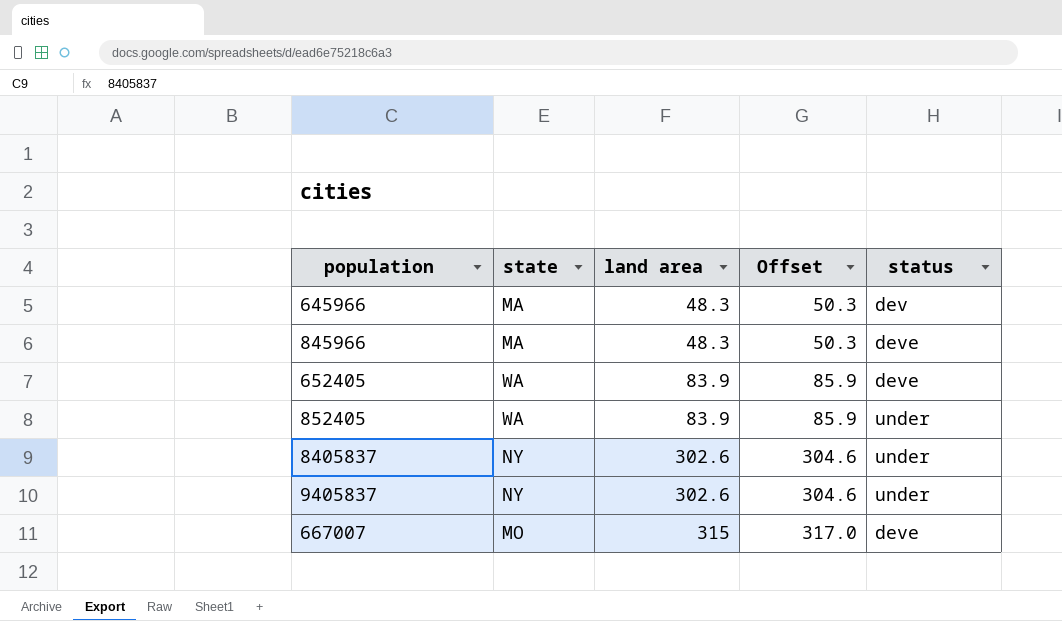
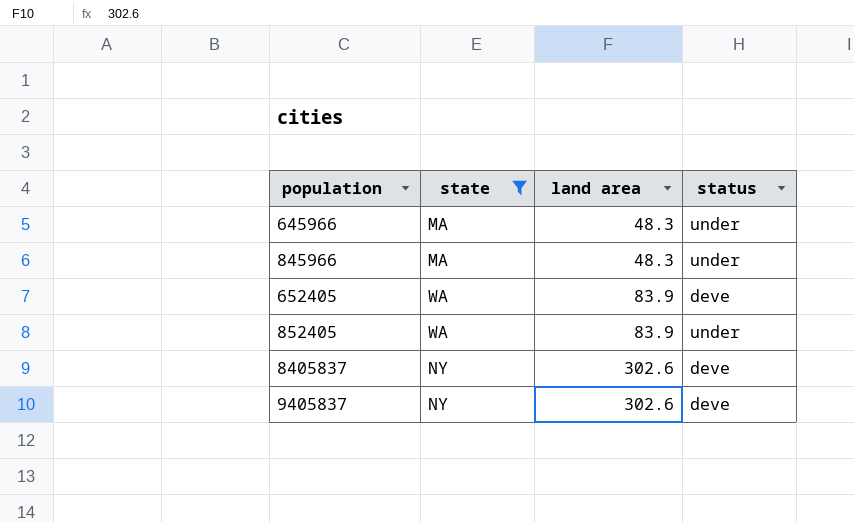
filter: none -> state != MO
column Offset | formula: [land area] + 2 -> none
645966 | status: dev -> under
845966 | status: deve -> under
8405837 | status: under -> deve
9405837 | status: under -> deve

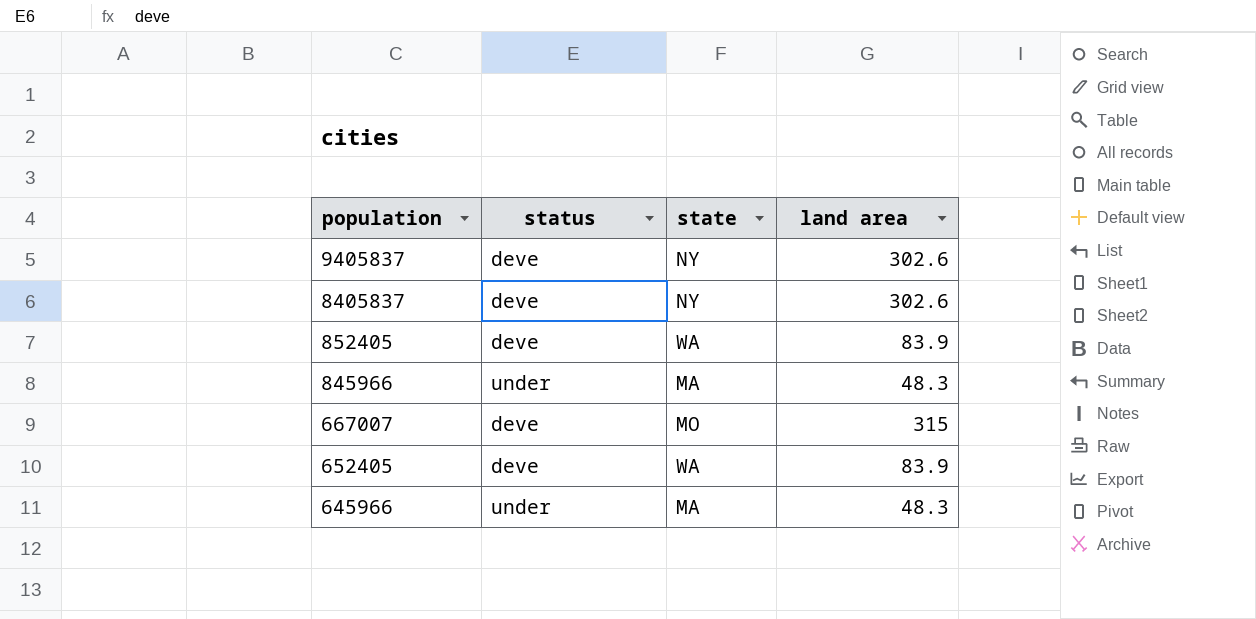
filter: state != MO -> none
row order: land area ascending -> population descending
column status | position: 4 -> 2
852405 | status: under -> deve

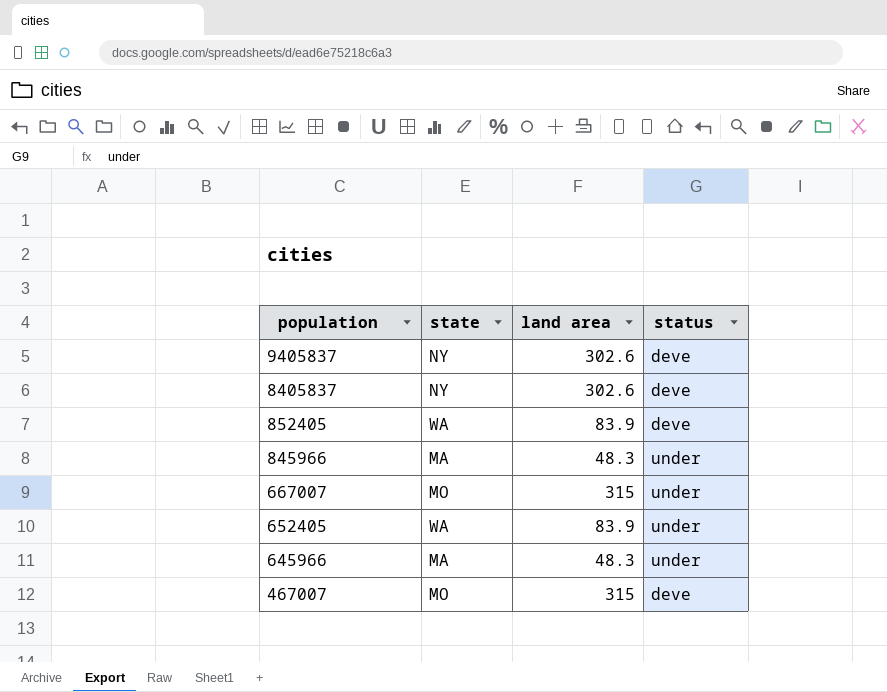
column status | position: 2 -> 4
667007 | status: deve -> under
652405 | status: deve -> under
row 467007: none -> MO | 315 | deve

